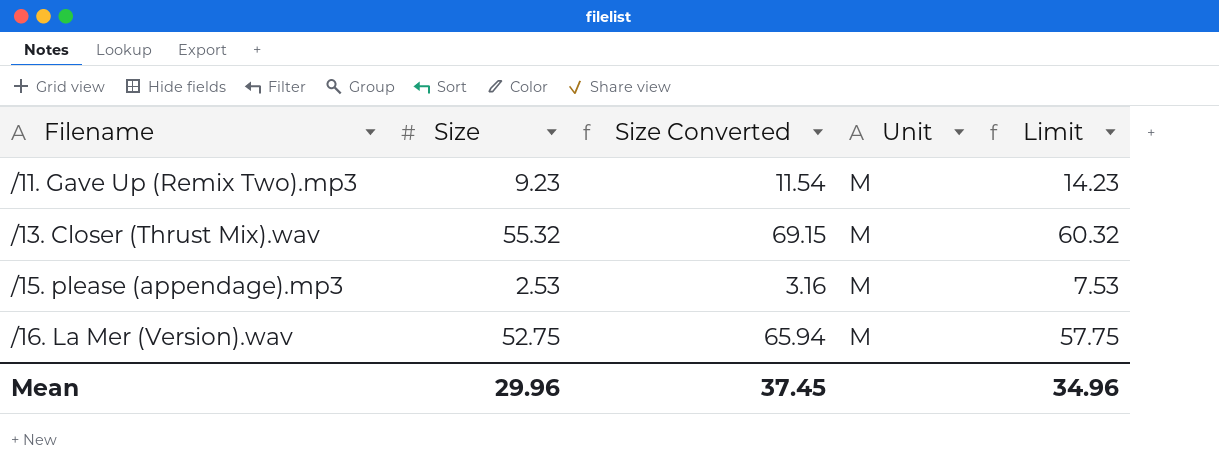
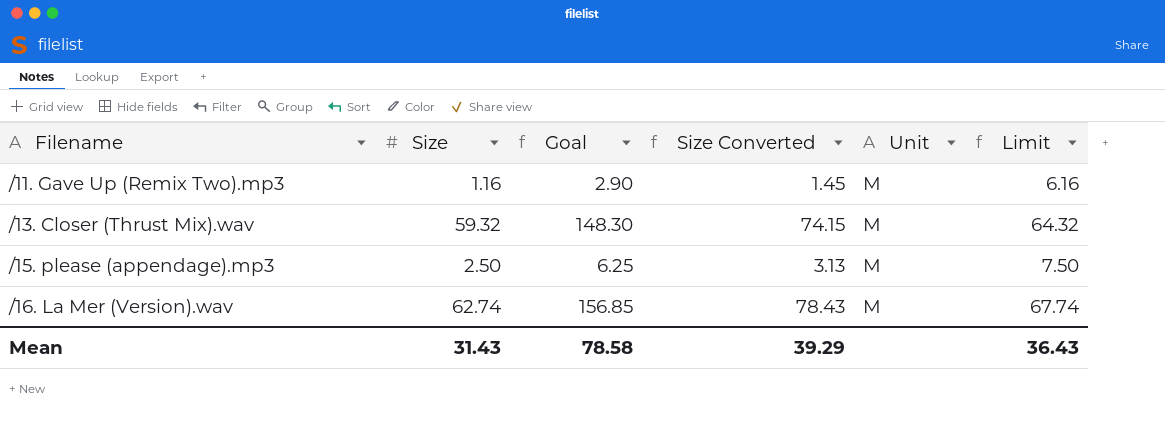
column Goal | formula: none -> [Size] * 2.5
/11. Gave Up (Remix Two).mp3 | Size: 9.23 -> 1.16
/11. Gave Up (Remix Two).mp3 | Size Converted: 11.54 -> 1.45
/11. Gave Up (Remix Two).mp3 | Limit: 14.23 -> 6.16
/13. Closer (Thrust Mix).wav | Size: 55.32 -> 59.32
/13. Closer (Thrust Mix).wav | Size Converted: 69.15 -> 74.15
/13. Closer (Thrust Mix).wav | Limit: 60.32 -> 64.32
/15. please (appendage).mp3 | Size: 2.53 -> 2.50
/15. please (appendage).mp3 | Size Converted: 3.16 -> 3.13
/15. please (appendage).mp3 | Limit: 7.53 -> 7.50
/16. La Mer (Version).wav | Size: 52.75 -> 62.74
/16. La Mer (Version).wav | Size Converted: 65.94 -> 78.43
/16. La Mer (Version).wav | Limit: 57.75 -> 67.74
Mean | Size: 29.96 -> 31.43
Mean | Size Converted: 37.45 -> 39.29
Mean | Limit: 34.96 -> 36.43

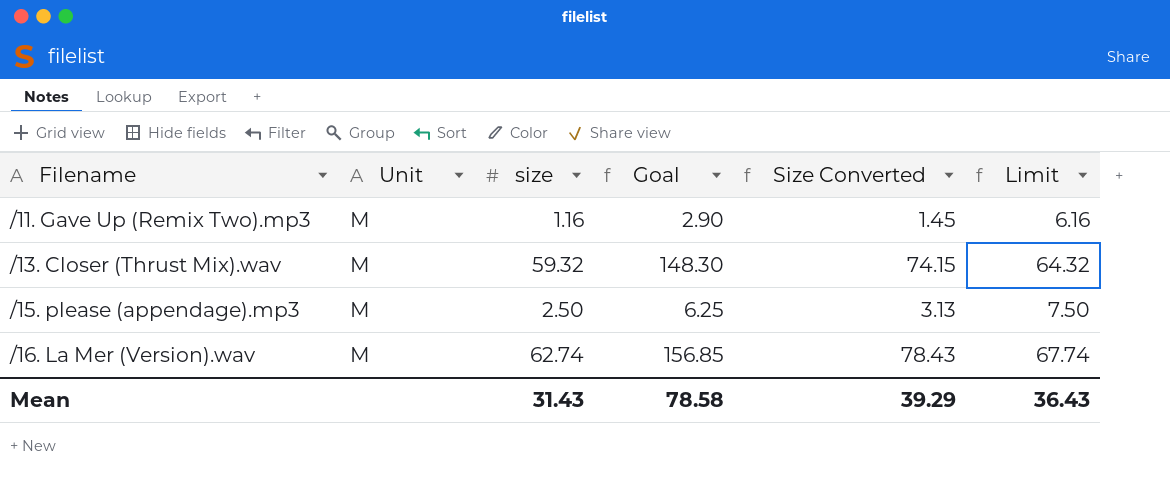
column Unit | position: 5 -> 2
column name: Size -> size

